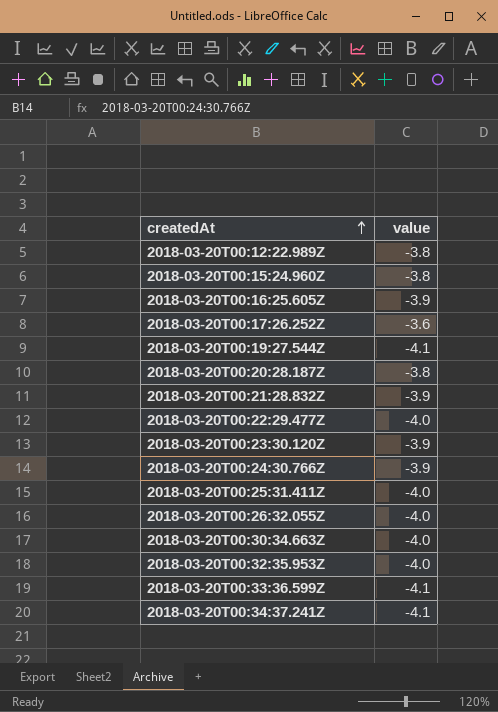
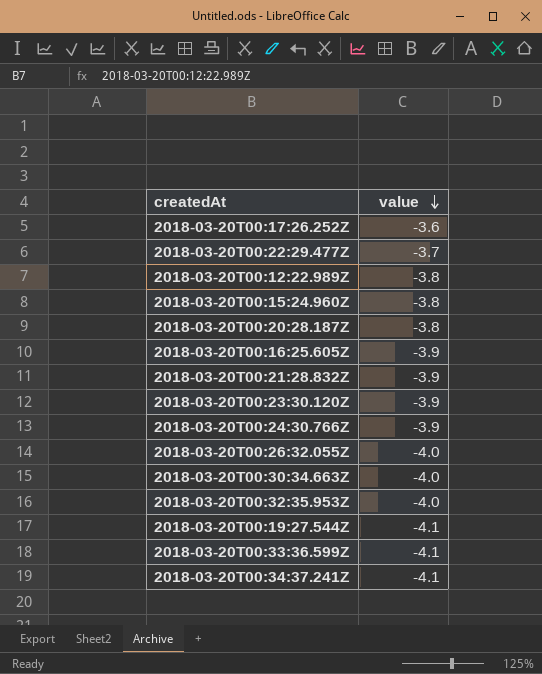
row order: createdAt ascending -> value descending
row 2018-03-20T00:25:31.411Z: -4.0 -> none
2018-03-20T00:22:29.477Z | value: -4.0 -> -3.7

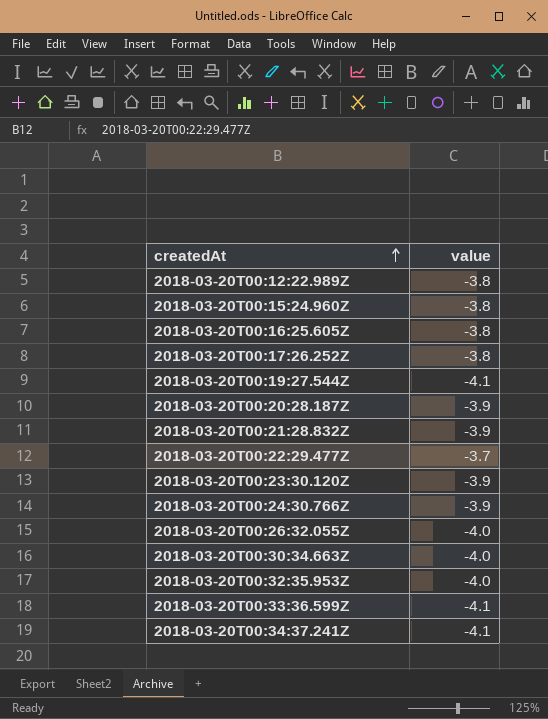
row order: value descending -> createdAt ascending
2018-03-20T00:16:25.605Z | value: -3.9 -> -3.8
2018-03-20T00:17:26.252Z | value: -3.6 -> -3.8
2018-03-20T00:20:28.187Z | value: -3.8 -> -3.9

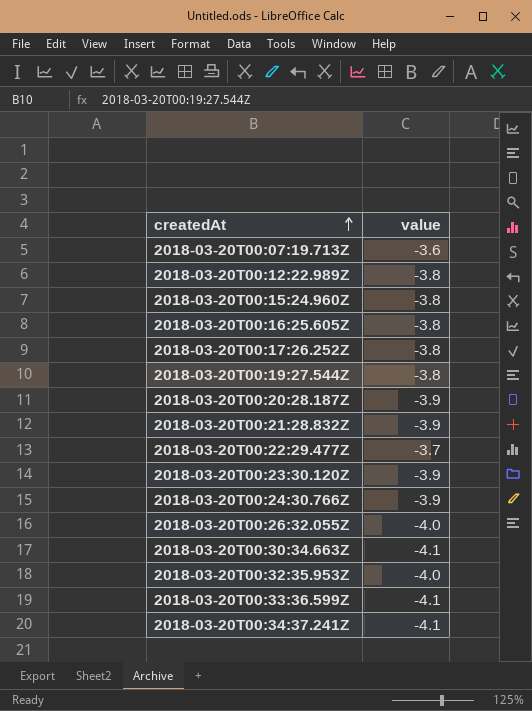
row 2018-03-20T00:07:19.713Z: none -> -3.6
2018-03-20T00:19:27.544Z | value: -4.1 -> -3.8
2018-03-20T00:30:34.663Z | value: -4.0 -> -4.1

